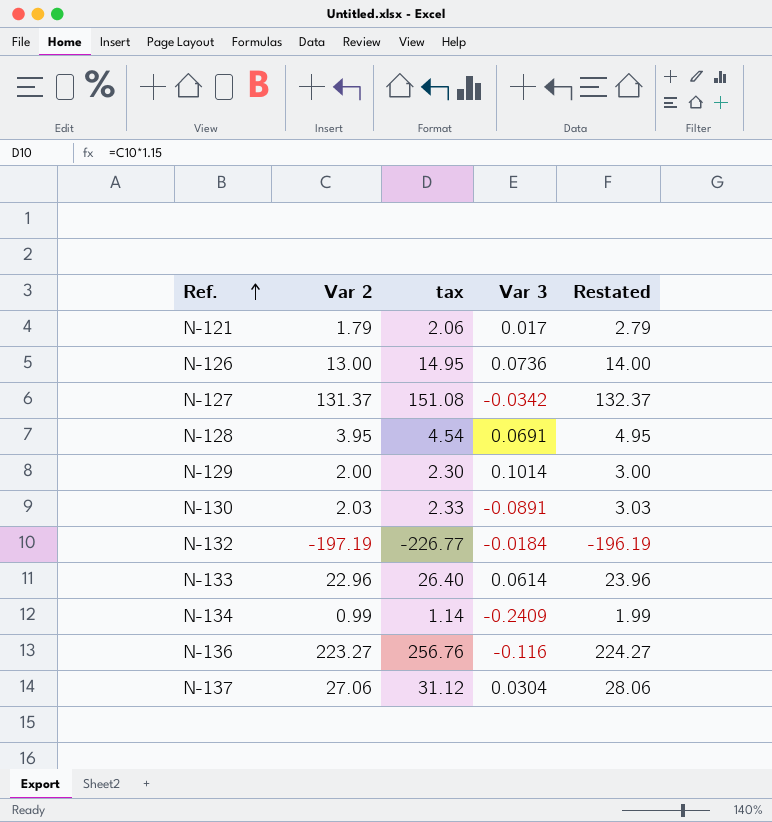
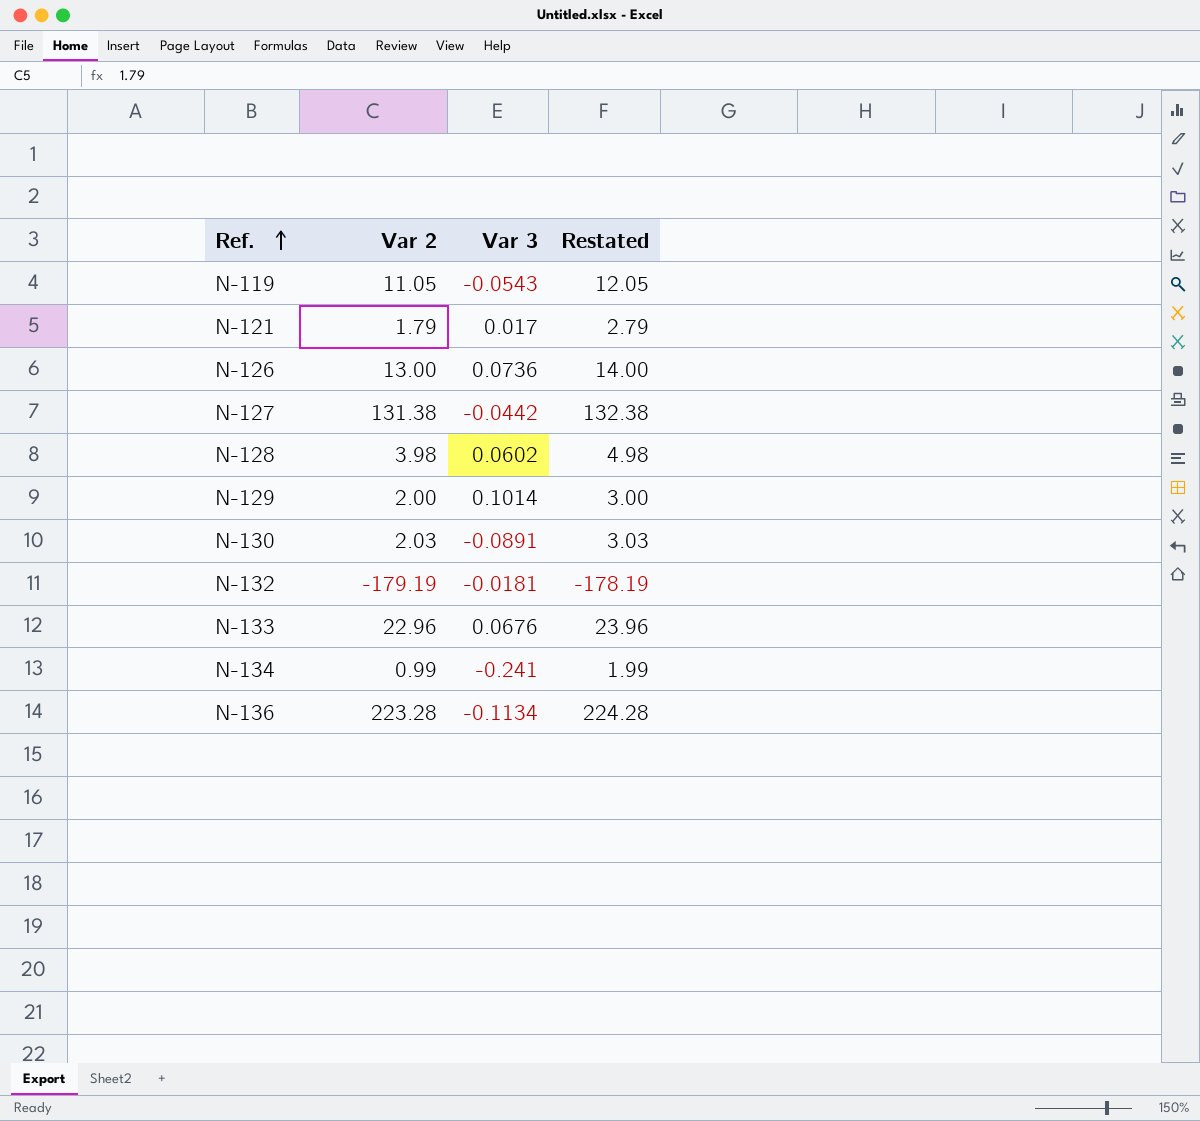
column tax | formula: [Var 2] * 1.15 -> none
row N-137: 27.06 | 31.12 | 0.0304 | 28.06 -> none
row N-119: none -> 11.05 | -0.0543 | 12.05
N-127 | Var 2: 131.37 -> 131.38
N-127 | Var 3: -0.0342 -> -0.0442
N-127 | Restated: 132.37 -> 132.38
N-128 | Var 2: 3.95 -> 3.98
N-128 | Var 3: 0.0691 -> 0.0602
N-128 | Restated: 4.95 -> 4.98
N-132 | Var 2: -197.19 -> -179.19
N-132 | Var 3: -0.0184 -> -0.0181
N-132 | Restated: -196.19 -> -178.19
N-133 | Var 3: 0.0614 -> 0.0676
N-134 | Var 3: -0.2409 -> -0.241
N-136 | Var 2: 223.27 -> 223.28
N-136 | Var 3: -0.116 -> -0.1134
N-136 | Restated: 224.27 -> 224.28

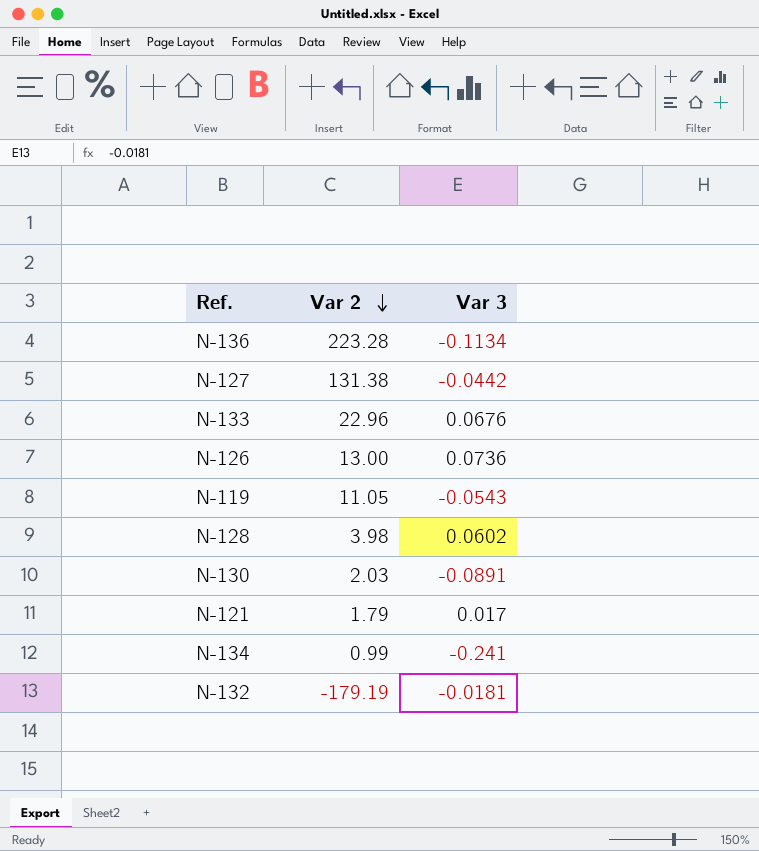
row order: Ref. ascending -> Var 2 descending
column Restated | formula: [Var 2] + 1 -> none
row N-129: 2.00 | 0.1014 | 3.00 -> none

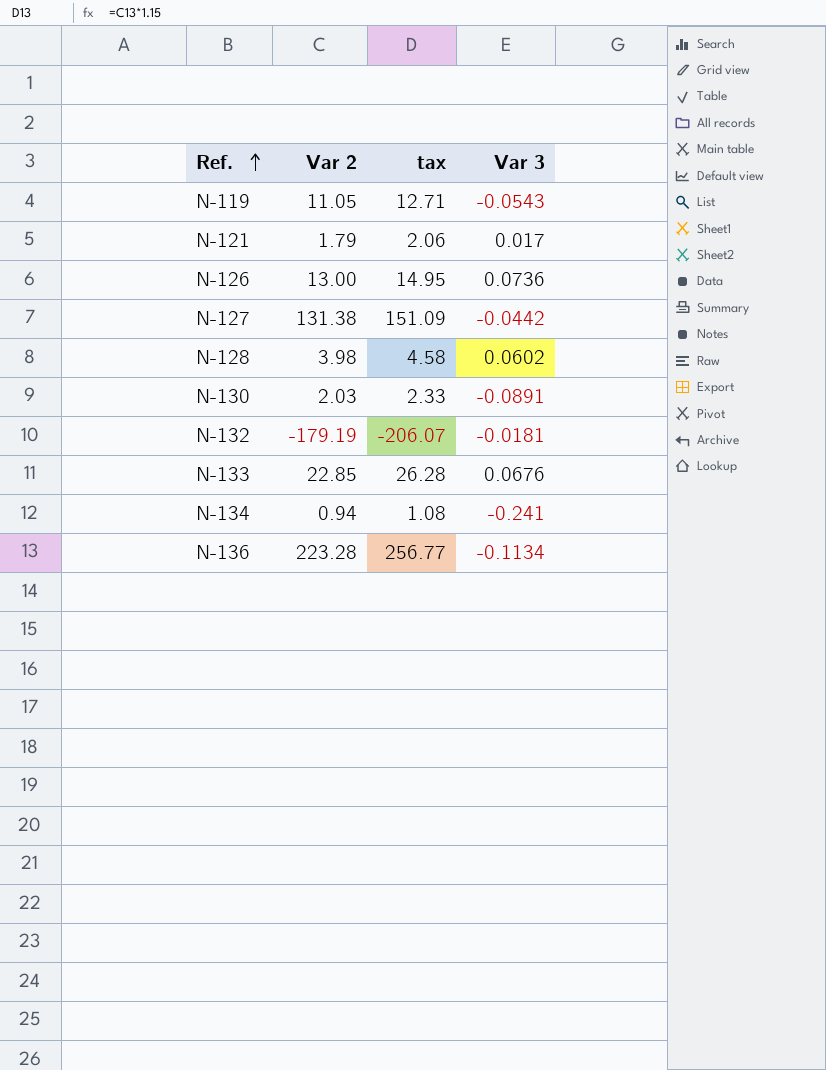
row order: Var 2 descending -> Ref. ascending
column tax | formula: none -> [Var 2] * 1.15
N-133 | Var 2: 22.96 -> 22.85
N-134 | Var 2: 0.99 -> 0.94

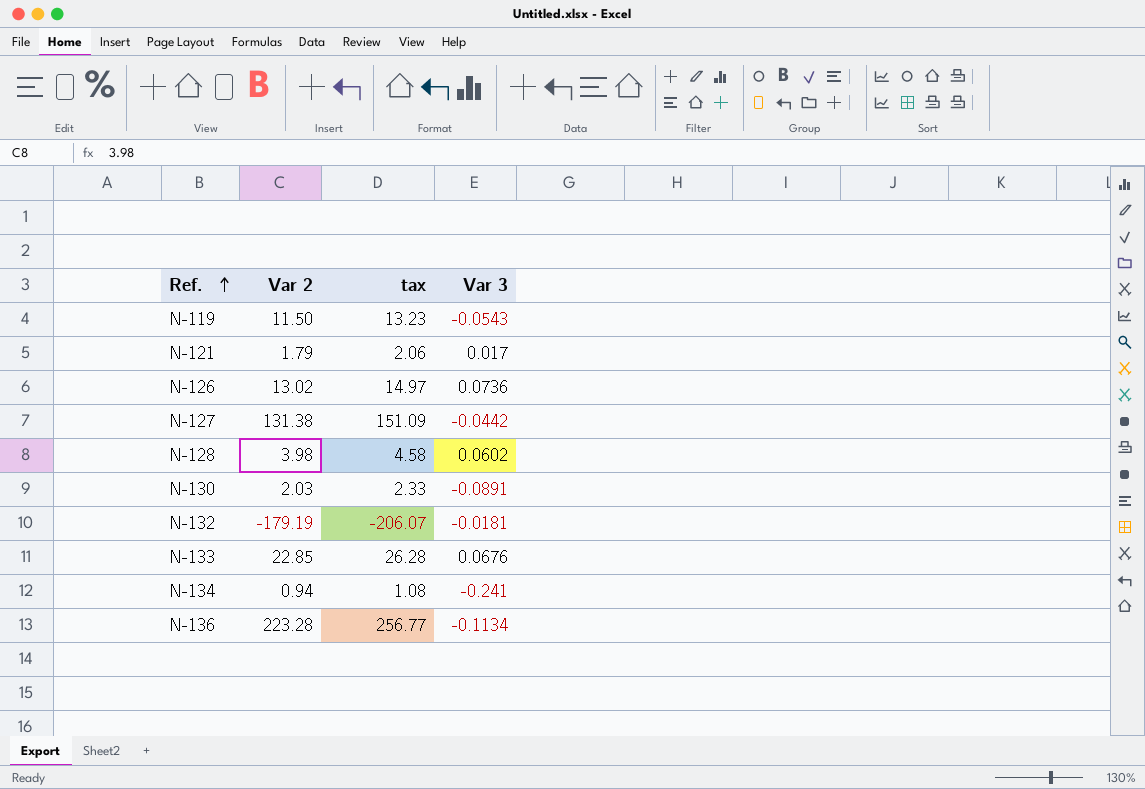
N-119 | Var 2: 11.05 -> 11.50
N-119 | tax: 12.71 -> 13.23
N-126 | Var 2: 13.00 -> 13.02
N-126 | tax: 14.95 -> 14.97

